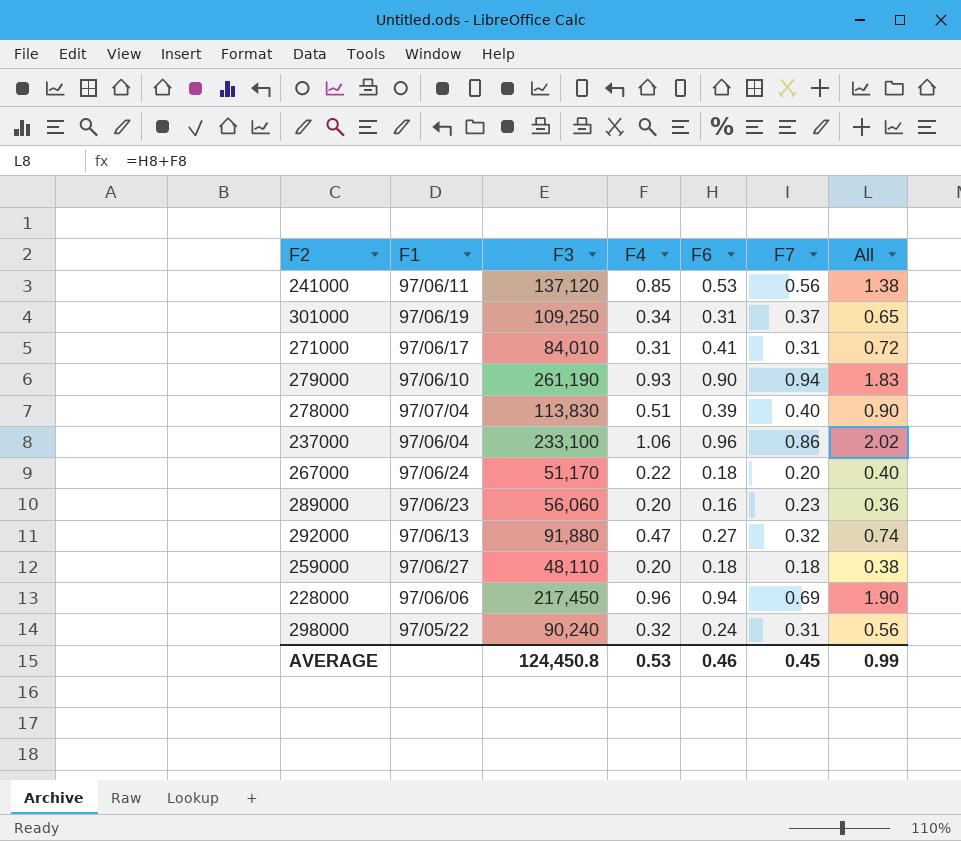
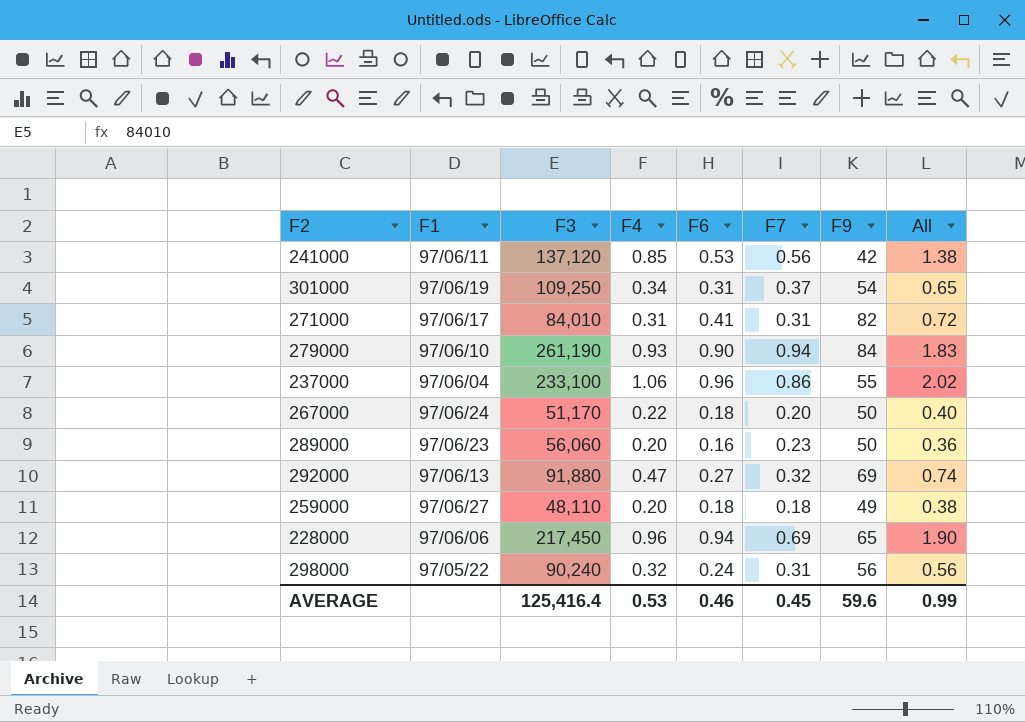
column F9 | position: none -> 7
row 278000: 97/07/04 | 113,830 | 0.51 | 0.39 | 0.40 | 0.90 -> none
AVERAGE | F3: 124,450.8 -> 125,416.4

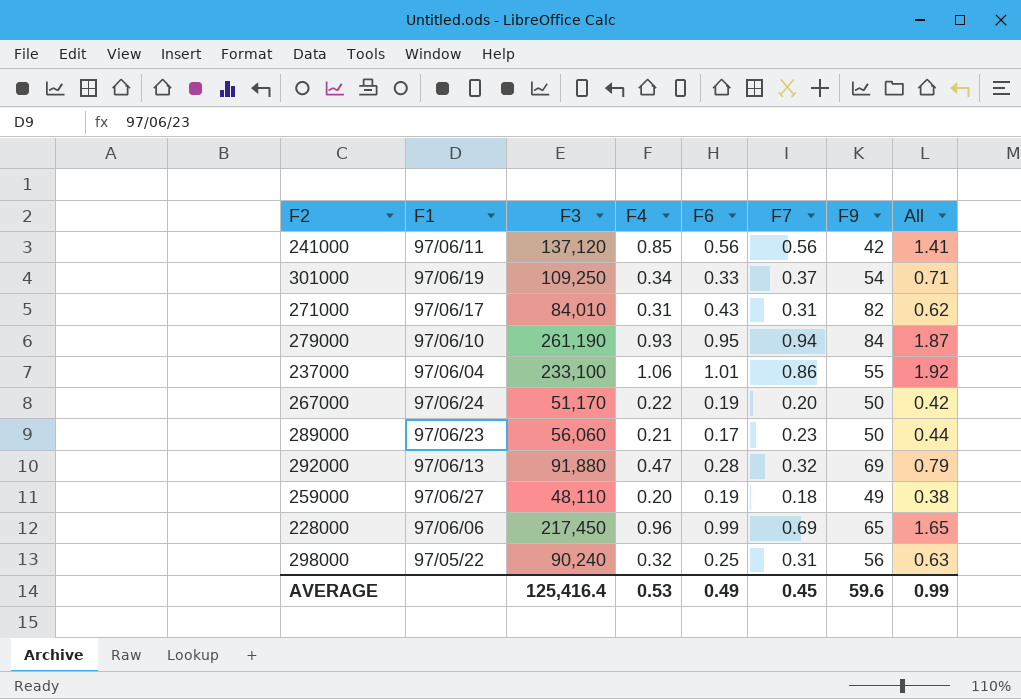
column All | formula: [F4] + [F6] -> [F4] + [F7]
241000 | F6: 0.53 -> 0.56
301000 | F6: 0.31 -> 0.33
271000 | F6: 0.41 -> 0.43
279000 | F6: 0.90 -> 0.95
237000 | F6: 0.96 -> 1.01
267000 | F6: 0.18 -> 0.19
289000 | F4: 0.20 -> 0.21
289000 | F6: 0.16 -> 0.17
292000 | F6: 0.27 -> 0.28
259000 | F6: 0.18 -> 0.19
228000 | F6: 0.94 -> 0.99
298000 | F6: 0.24 -> 0.25
AVERAGE | F6: 0.46 -> 0.49

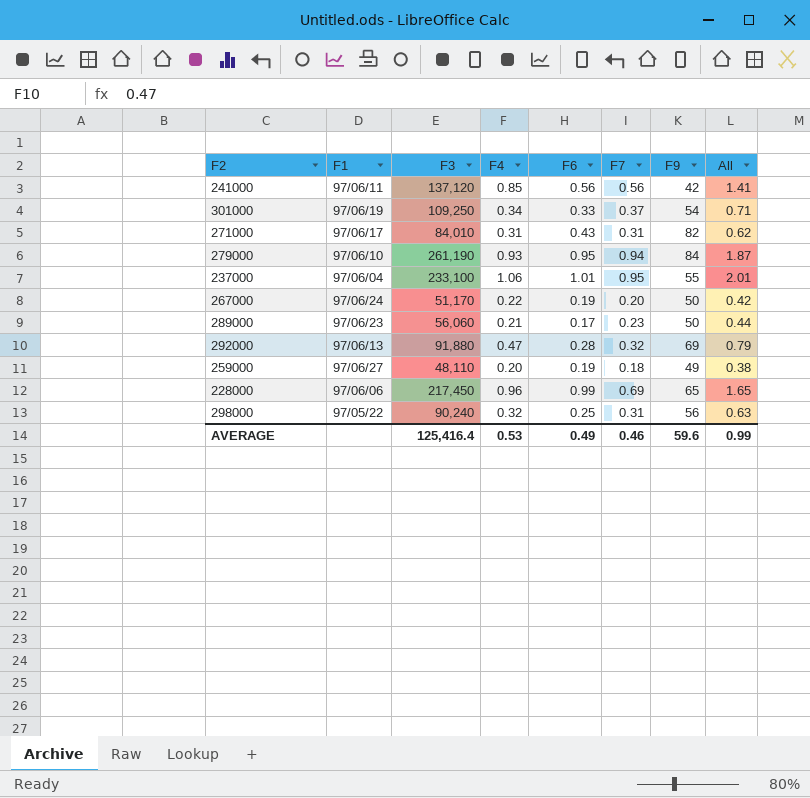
237000 | F7: 0.86 -> 0.95
237000 | All: 1.92 -> 2.01
AVERAGE | F7: 0.45 -> 0.46

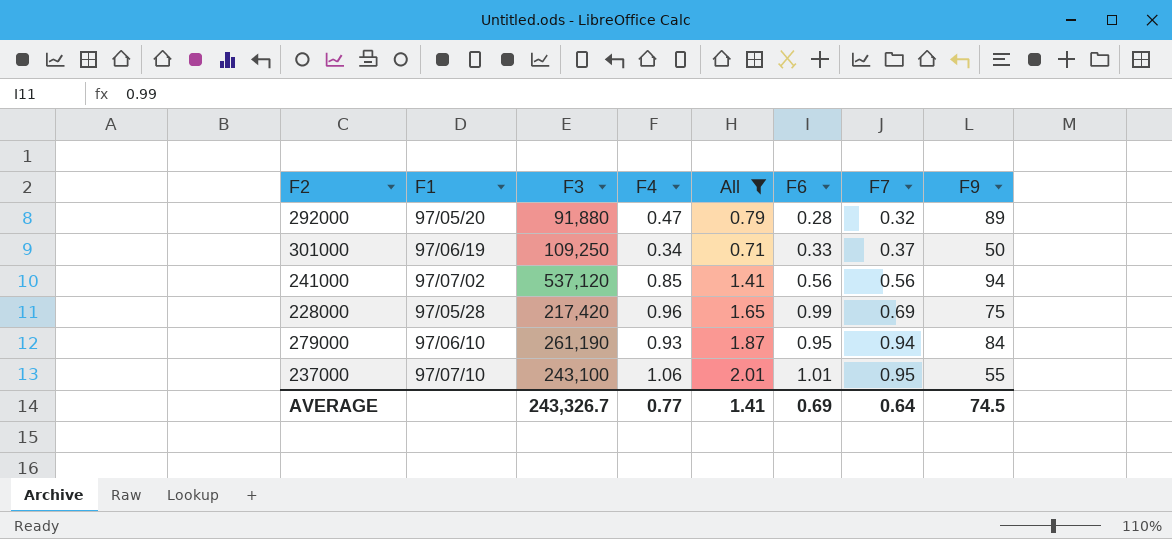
filter: none -> All >= 0.71
row order: none -> F7 ascending
column All | position: 8 -> 5
292000 | F1: 97/06/13 -> 97/05/20
292000 | F9: 69 -> 89
301000 | F9: 54 -> 50
241000 | F1: 97/06/11 -> 97/07/02
241000 | F3: 137,120 -> 537,120
241000 | F9: 42 -> 94
228000 | F1: 97/06/06 -> 97/05/28
228000 | F3: 217,450 -> 217,420
228000 | F9: 65 -> 75
237000 | F1: 97/06/04 -> 97/07/10
237000 | F3: 233,100 -> 243,100
AVERAGE | F3: 125,416.4 -> 243,326.7
AVERAGE | F4: 0.53 -> 0.77
AVERAGE | All: 0.99 -> 1.41
AVERAGE | F6: 0.49 -> 0.69
AVERAGE | F7: 0.46 -> 0.64
AVERAGE | F9: 59.6 -> 74.5

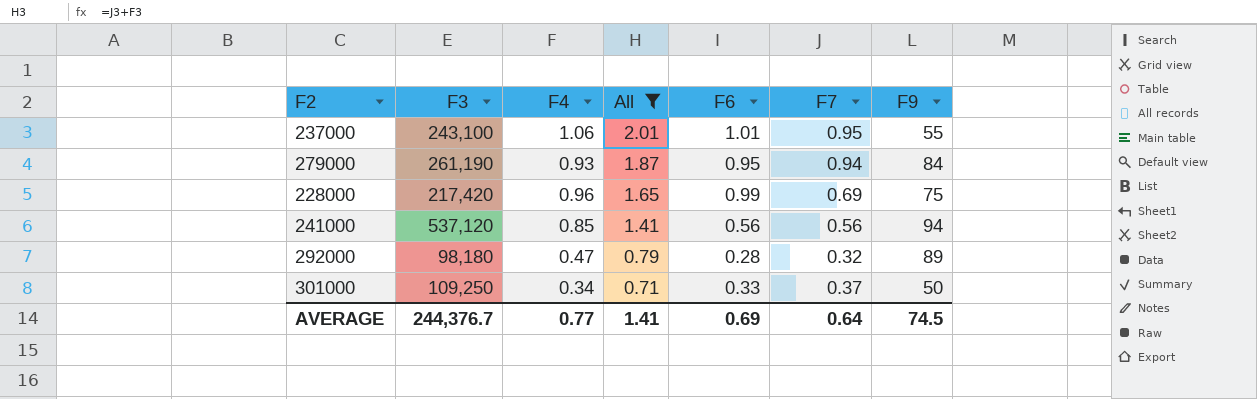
row order: F7 ascending -> All descending
column F1 | position: 2 -> none
292000 | F3: 91,880 -> 98,180
AVERAGE | F3: 243,326.7 -> 244,376.7

